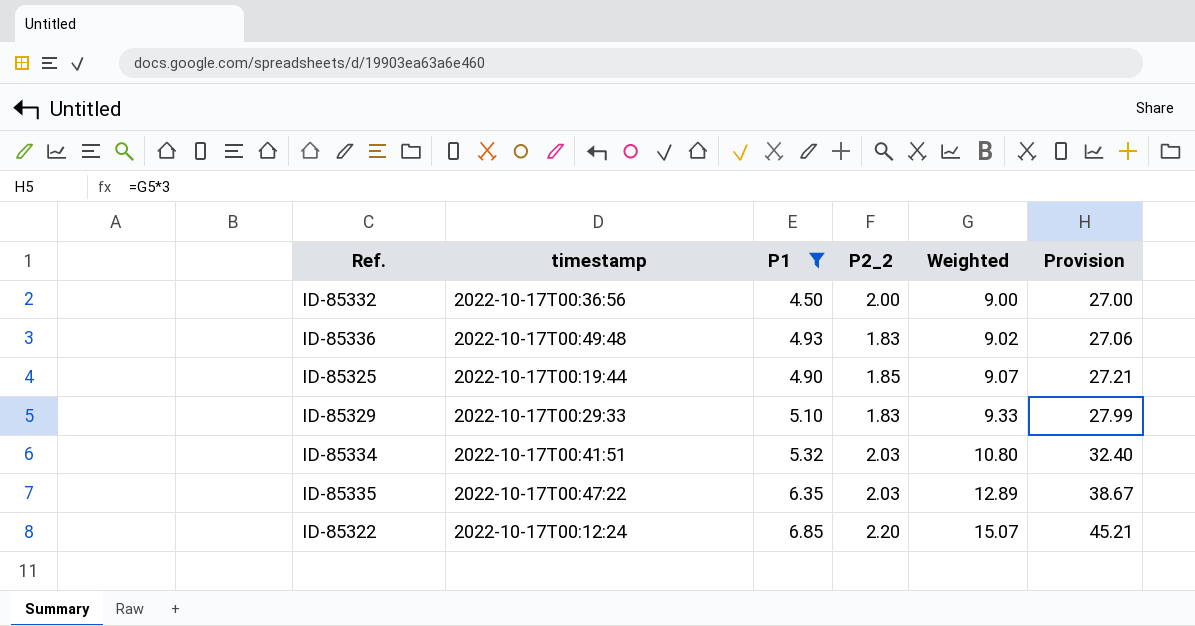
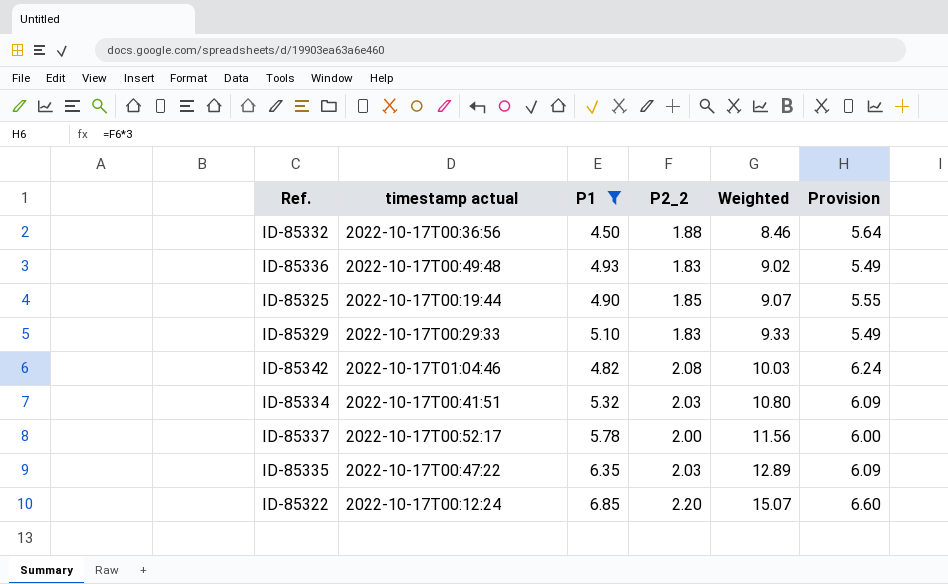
column name: timestamp -> timestamp actual
column Provision | formula: [Weighted] * 3 -> [P2_2] * 3
ID-85332 | P2_2: 2.00 -> 1.88
ID-85332 | Weighted: 9.00 -> 8.46
row ID-85342: none -> 2022-10-17T01:04:46 | 4.82 | 2.08 | 10.03 | 6.24
row ID-85337: none -> 2022-10-17T00:52:17 | 5.78 | 2.00 | 11.56 | 6.00

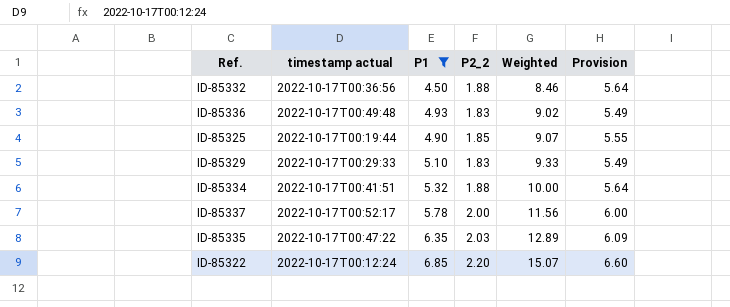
row ID-85342: 2022-10-17T01:04:46 | 4.82 | 2.08 | 10.03 | 6.24 -> none
ID-85334 | P2_2: 2.03 -> 1.88
ID-85334 | Weighted: 10.80 -> 10.00
ID-85334 | Provision: 6.09 -> 5.64

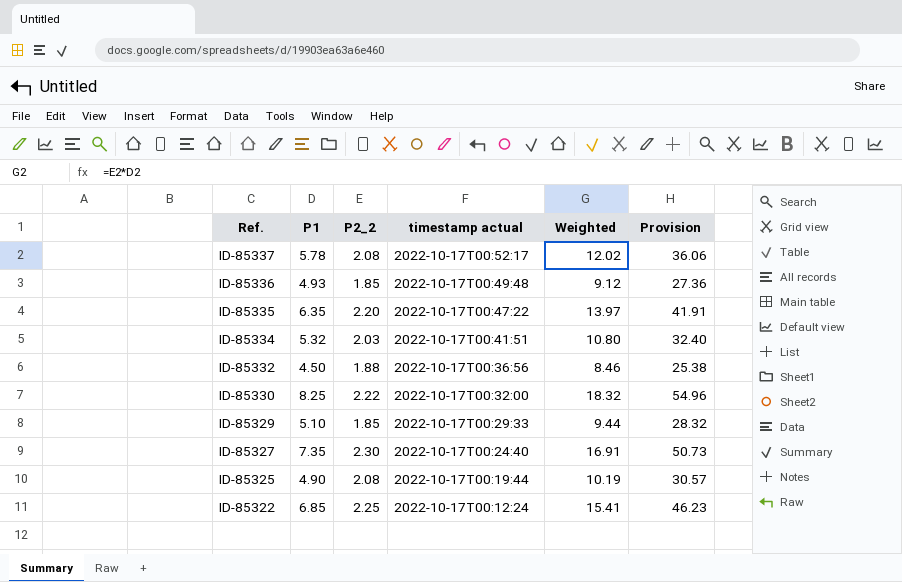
filter: P1 <= 6.85 -> none
row order: Weighted ascending -> Ref. descending
column timestamp actual | position: 2 -> 4
column Provision | formula: [P2_2] * 3 -> [Weighted] * 3
ID-85337 | P2_2: 2.00 -> 2.08
ID-85337 | Weighted: 11.56 -> 12.02
ID-85336 | P2_2: 1.83 -> 1.85
ID-85336 | Weighted: 9.02 -> 9.12
ID-85335 | P2_2: 2.03 -> 2.20
ID-85335 | Weighted: 12.89 -> 13.97
ID-85334 | P2_2: 1.88 -> 2.03
ID-85334 | Weighted: 10.00 -> 10.80
ID-85329 | P2_2: 1.83 -> 1.85
ID-85329 | Weighted: 9.33 -> 9.44
ID-85325 | P2_2: 1.85 -> 2.08
ID-85325 | Weighted: 9.07 -> 10.19
ID-85322 | P2_2: 2.20 -> 2.25
ID-85322 | Weighted: 15.07 -> 15.41

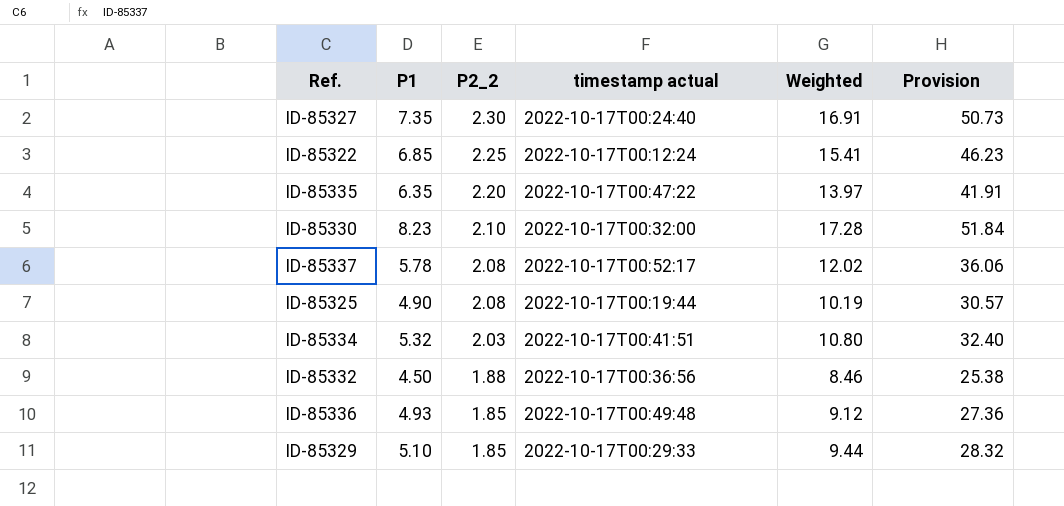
row order: Ref. descending -> P2_2 descending
ID-85330 | P1: 8.25 -> 8.23
ID-85330 | P2_2: 2.22 -> 2.10
ID-85330 | Weighted: 18.32 -> 17.28
ID-85330 | Provision: 54.96 -> 51.84

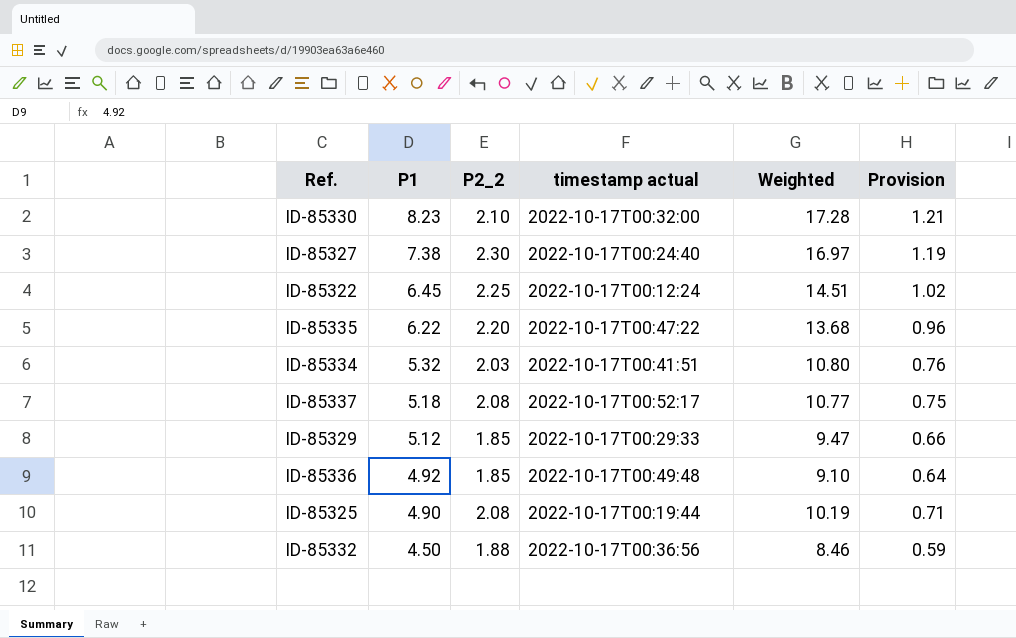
row order: P2_2 descending -> P1 descending
column Provision | formula: [Weighted] * 3 -> [Weighted] * 0.07
ID-85327 | P1: 7.35 -> 7.38
ID-85327 | Weighted: 16.91 -> 16.97
ID-85322 | P1: 6.85 -> 6.45
ID-85322 | Weighted: 15.41 -> 14.51
ID-85335 | P1: 6.35 -> 6.22
ID-85335 | Weighted: 13.97 -> 13.68
ID-85337 | P1: 5.78 -> 5.18
ID-85337 | Weighted: 12.02 -> 10.77
ID-85329 | P1: 5.10 -> 5.12
ID-85329 | Weighted: 9.44 -> 9.47
ID-85336 | P1: 4.93 -> 4.92
ID-85336 | Weighted: 9.12 -> 9.10

